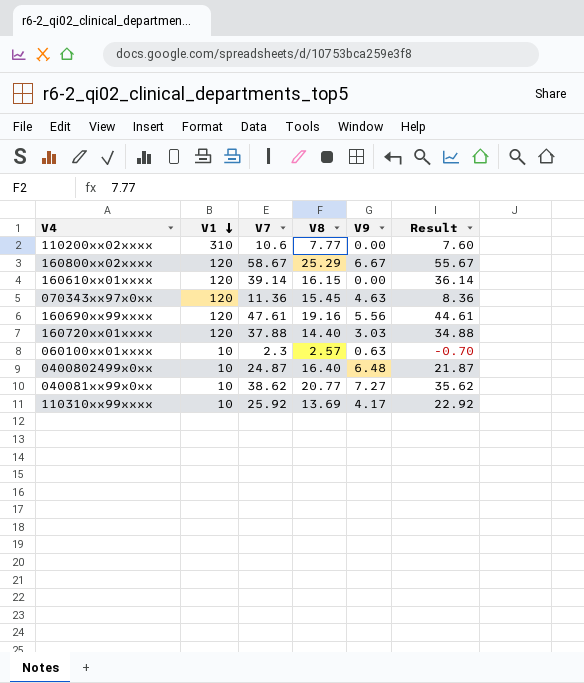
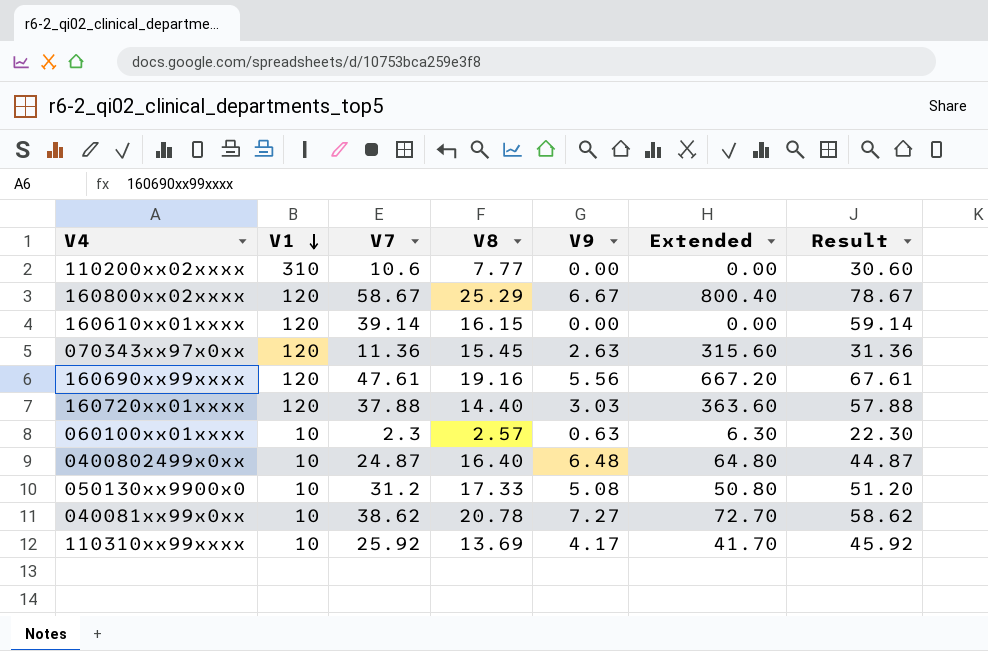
column Extended | formula: none -> [V1] * [V9]
column Result | formula: [V7] - 3 -> [V7] + 20
070343xx97x0xx | V9: 4.63 -> 2.63
row 050130xx9900x0: none -> 10 | 31.2 | 17.33 | 5.08 | 50.80 | 51.20
040081xx99x0xx | V8: 20.77 -> 20.78

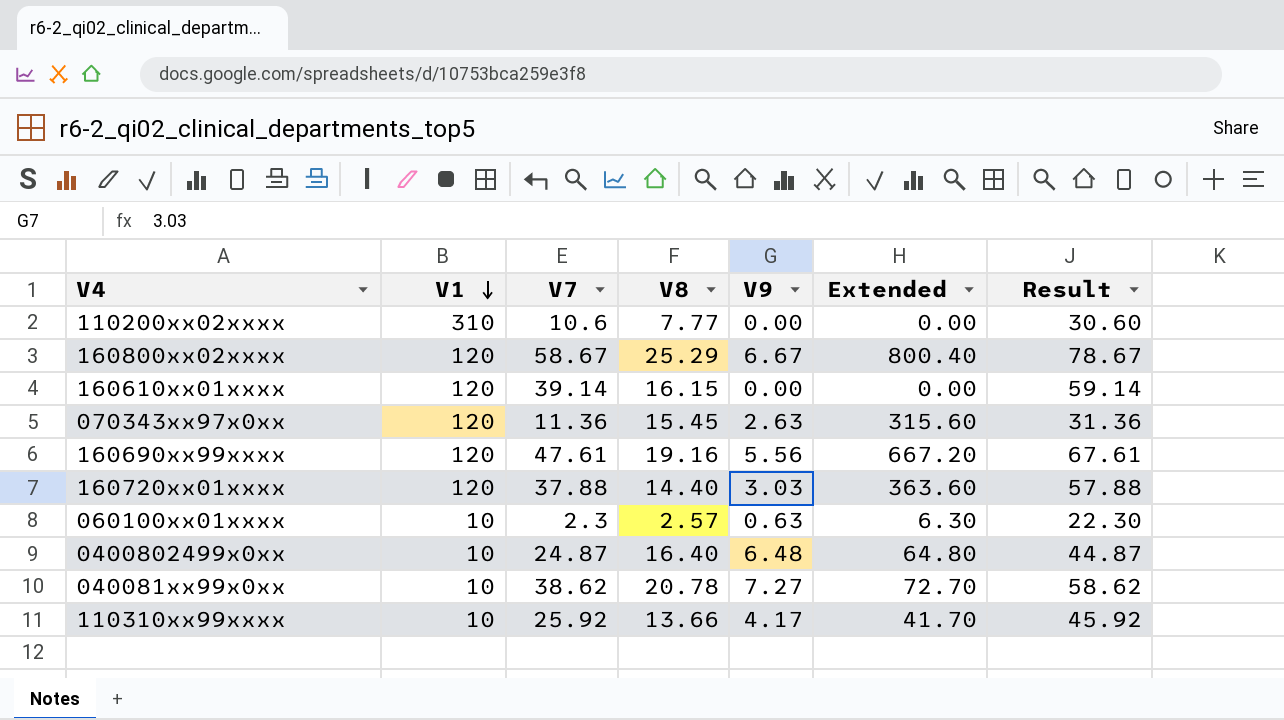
row 050130xx9900x0: 10 | 31.2 | 17.33 | 5.08 | 50.80 | 51.20 -> none
110310xx99xxxx | V8: 13.69 -> 13.66

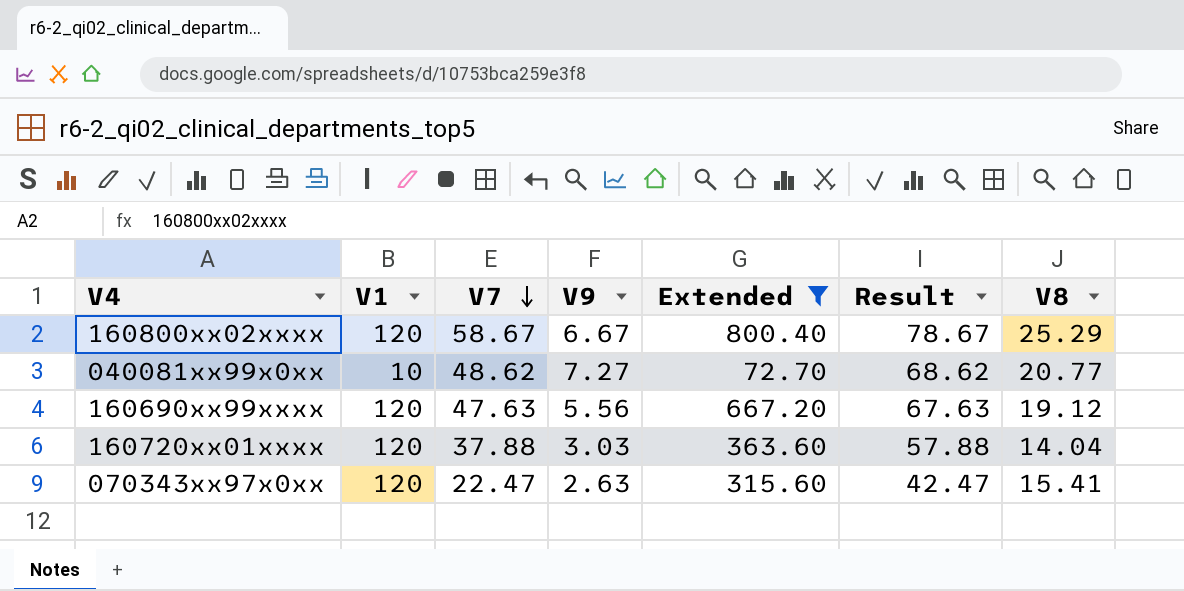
filter: none -> Extended >= 72.70
row order: V1 descending -> V7 descending
column V8 | position: 4 -> 7
040081xx99x0xx | V7: 38.62 -> 48.62
040081xx99x0xx | Result: 58.62 -> 68.62
040081xx99x0xx | V8: 20.78 -> 20.77
160690xx99xxxx | V7: 47.61 -> 47.63
160690xx99xxxx | Result: 67.61 -> 67.63
160690xx99xxxx | V8: 19.16 -> 19.12
160720xx01xxxx | V8: 14.40 -> 14.04
070343xx97x0xx | V7: 11.36 -> 22.47
070343xx97x0xx | Result: 31.36 -> 42.47
070343xx97x0xx | V8: 15.45 -> 15.41

